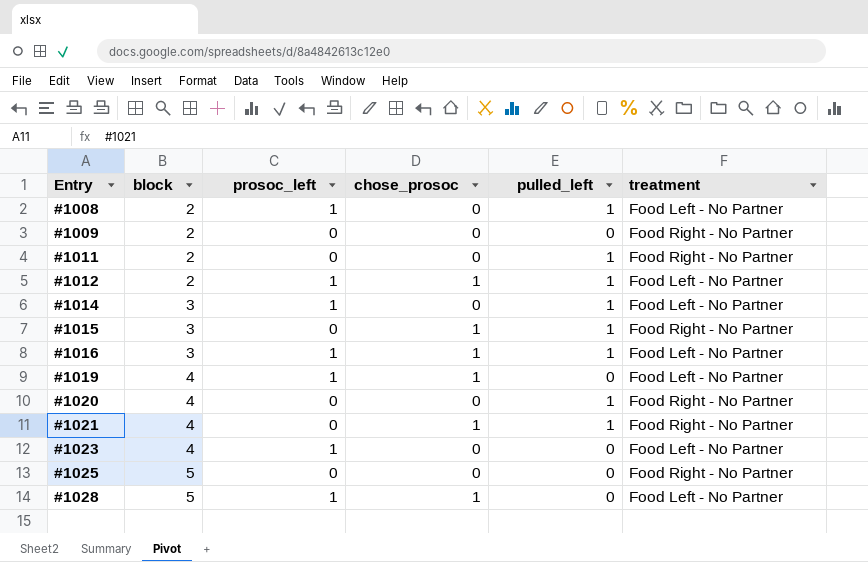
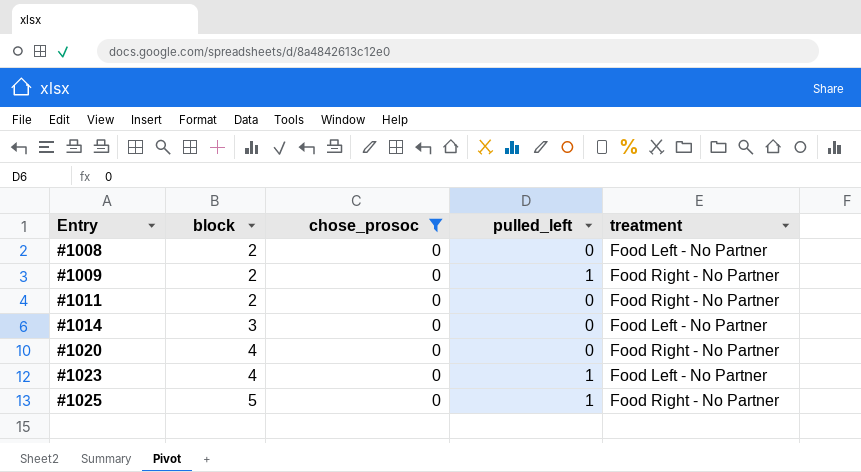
filter: none -> chose_prosoc = 0
column prosoc_left | position: 3 -> none
#1008 | pulled_left: 1 -> 0
#1009 | pulled_left: 0 -> 1
#1011 | pulled_left: 1 -> 0
#1014 | pulled_left: 1 -> 0
#1020 | pulled_left: 1 -> 0
#1023 | pulled_left: 0 -> 1
#1025 | pulled_left: 0 -> 1

